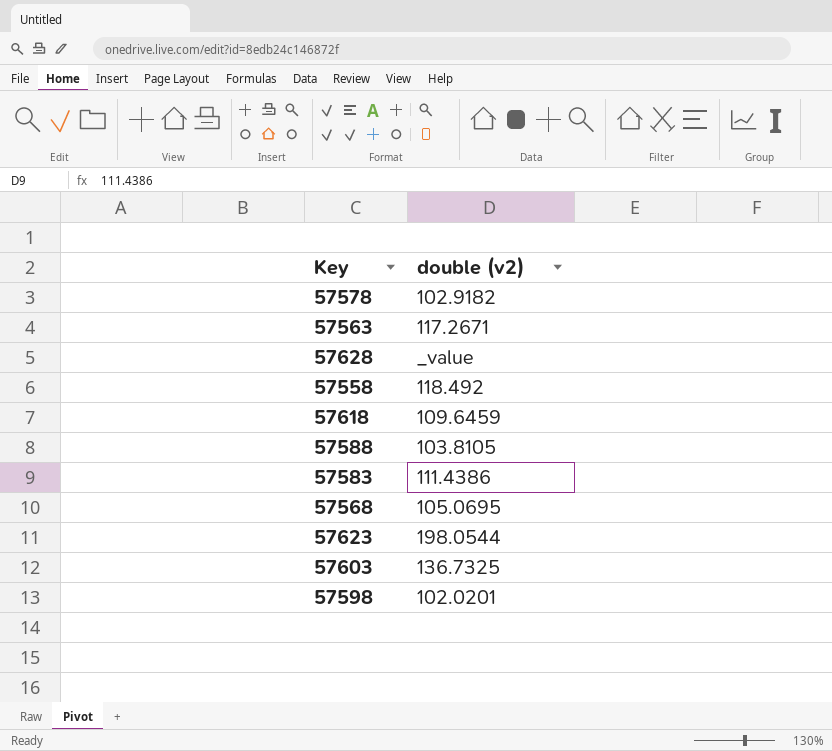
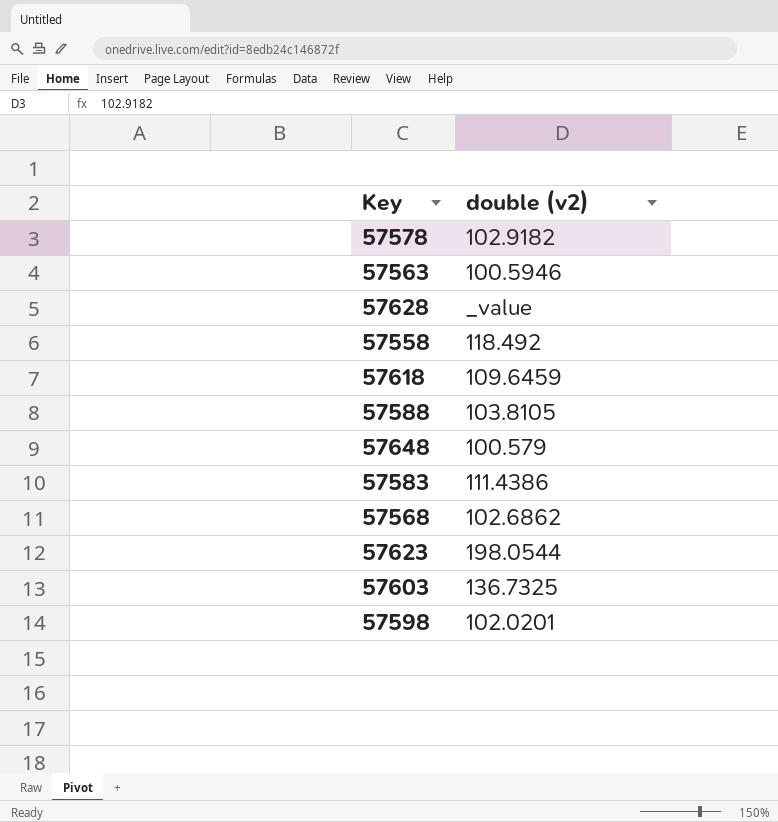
57563 | double (v2): 117.2671 -> 100.5946
row 57648: none -> 100.579
57568 | double (v2): 105.0695 -> 102.6862

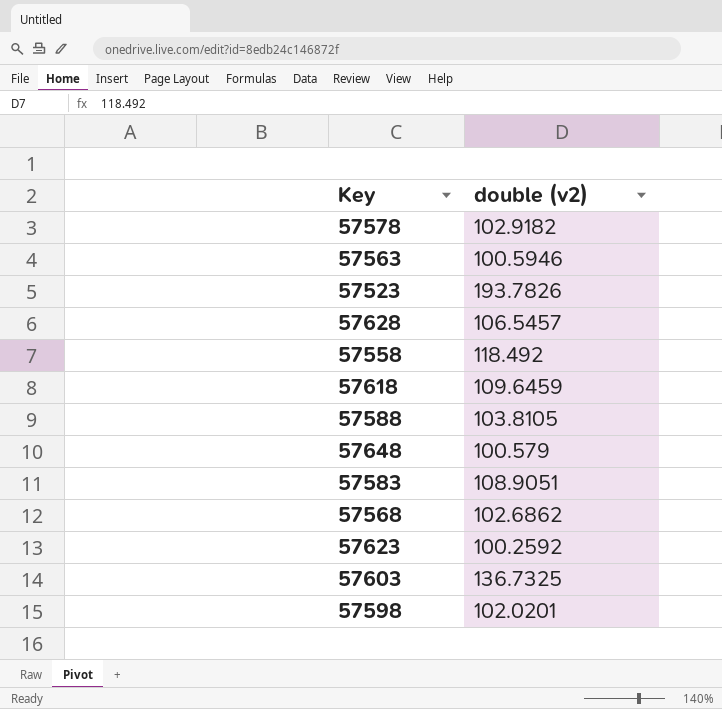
row 57523: none -> 193.7826
57628 | double (v2): _value -> 106.5457
57583 | double (v2): 111.4386 -> 108.9051
57623 | double (v2): 198.0544 -> 100.2592

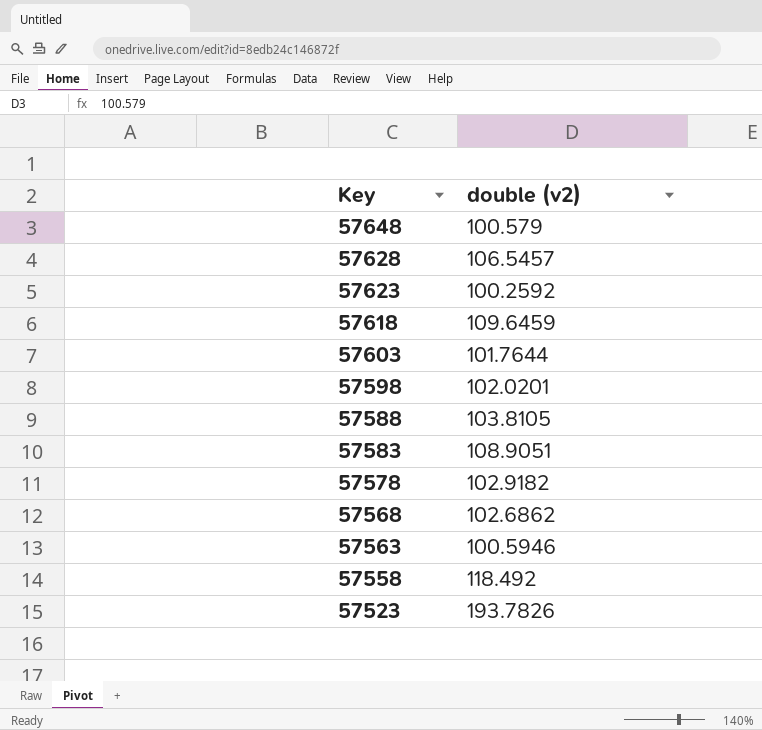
row order: none -> Key descending
57603 | double (v2): 136.7325 -> 101.7644

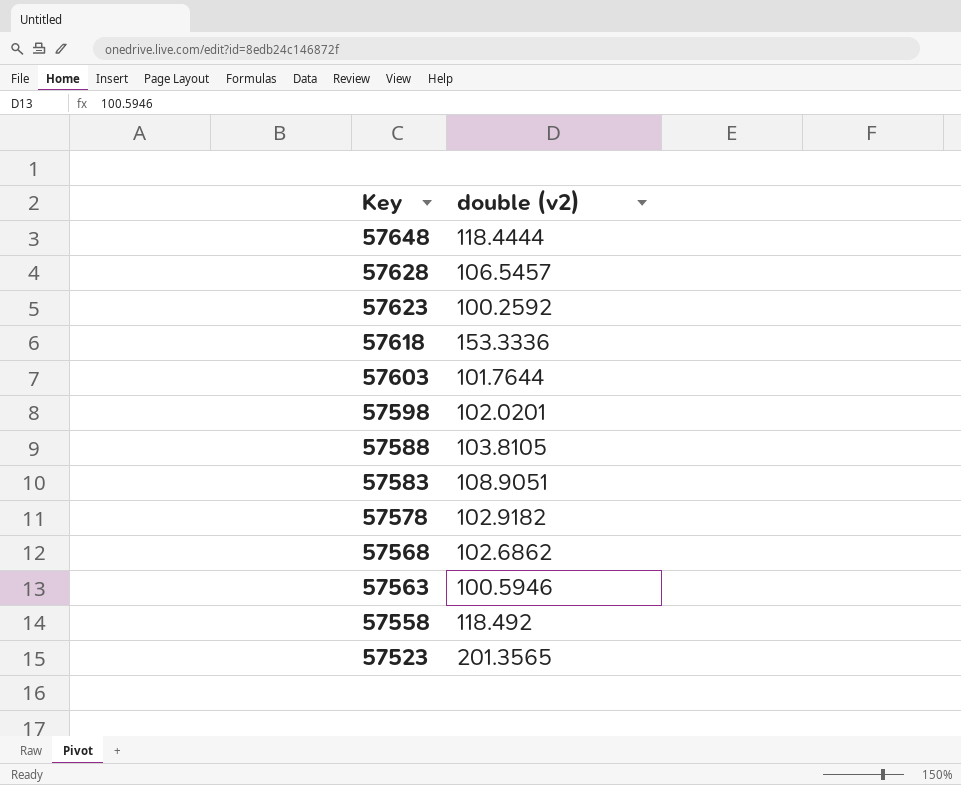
57648 | double (v2): 100.579 -> 118.4444
57618 | double (v2): 109.6459 -> 153.3336
57523 | double (v2): 193.7826 -> 201.3565

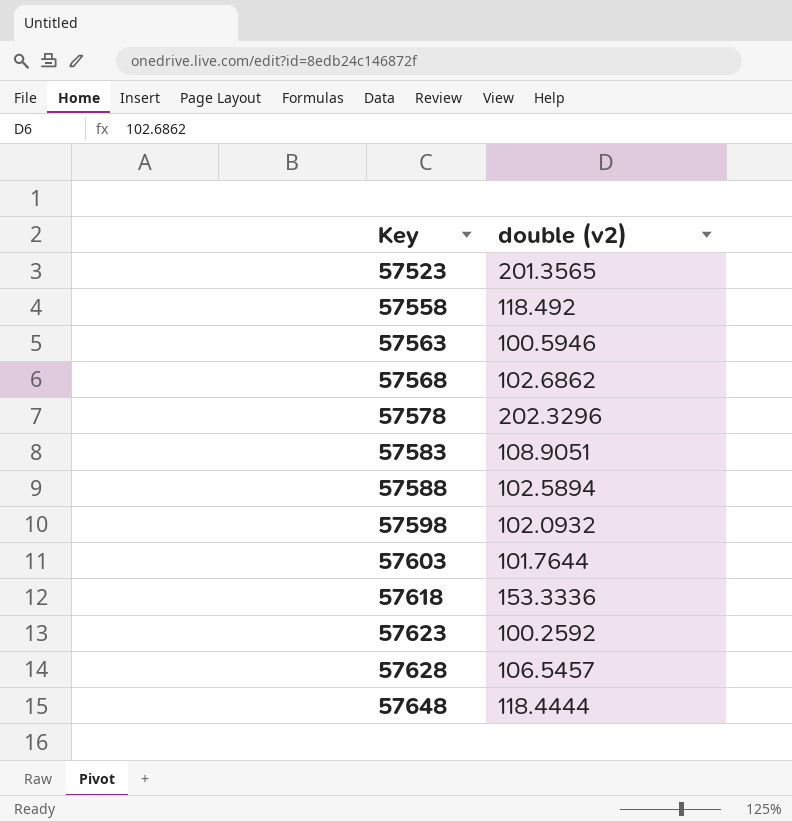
row order: Key descending -> Key ascending
57578 | double (v2): 102.9182 -> 202.3296
57588 | double (v2): 103.8105 -> 102.5894
57598 | double (v2): 102.0201 -> 102.0932

